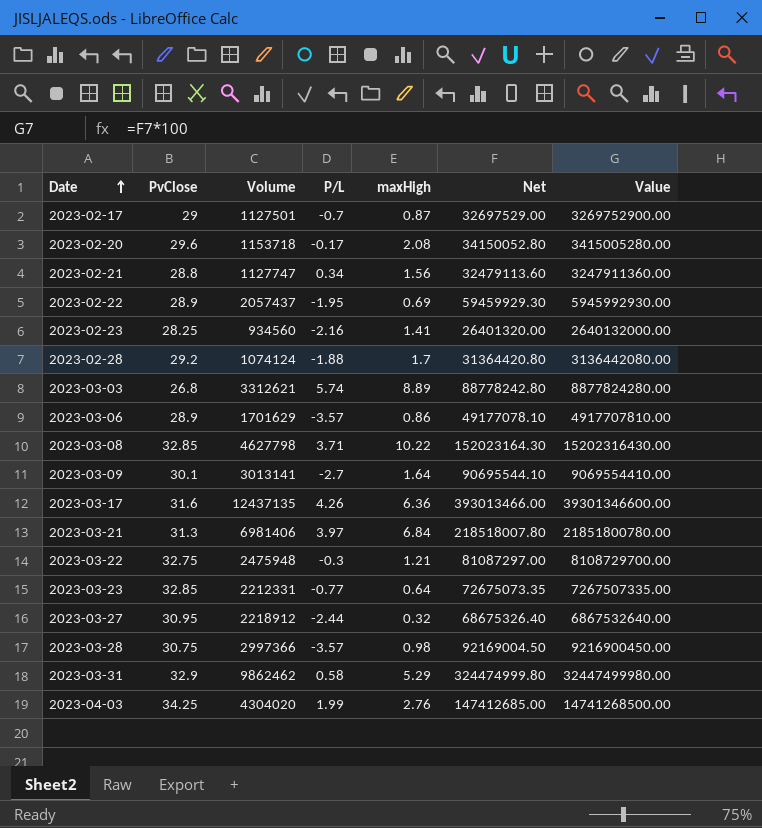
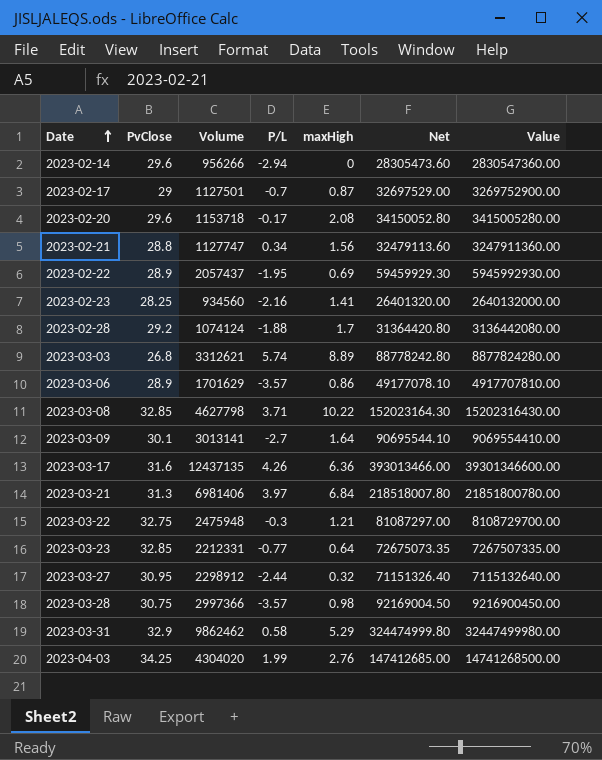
row 2023-02-14: none -> 29.6 | 956266 | -2.94 | 0 | 28305473.60 | 2830547360.00
2023-03-27 | Volume: 2218912 -> 2298912
2023-03-27 | Net: 68675326.40 -> 71151326.40
2023-03-27 | Value: 6867532640.00 -> 7115132640.00

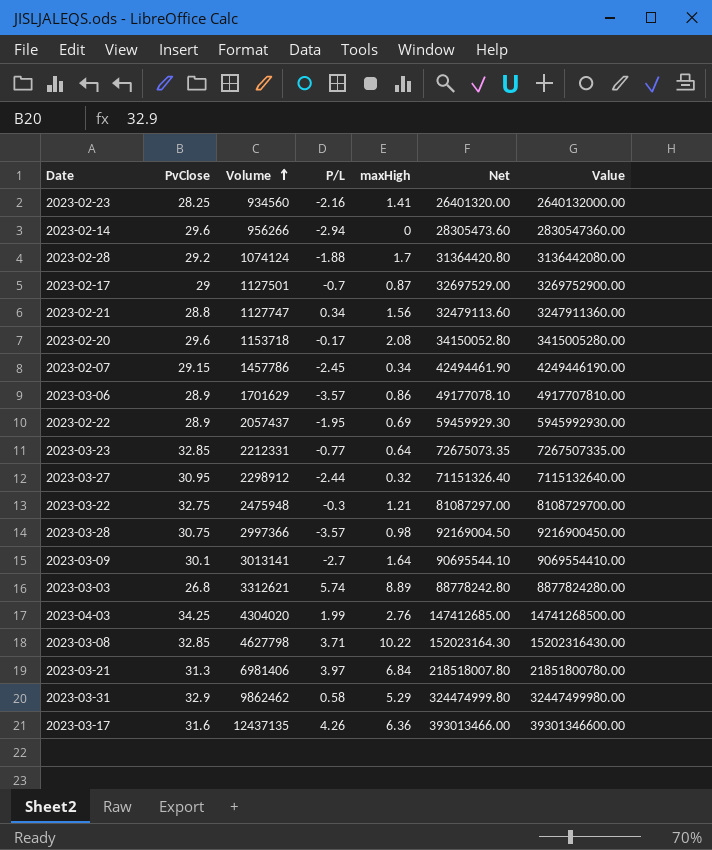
row order: Date ascending -> Volume ascending
row 2023-02-07: none -> 29.15 | 1457786 | -2.45 | 0.34 | 42494461.90 | 4249446190.00

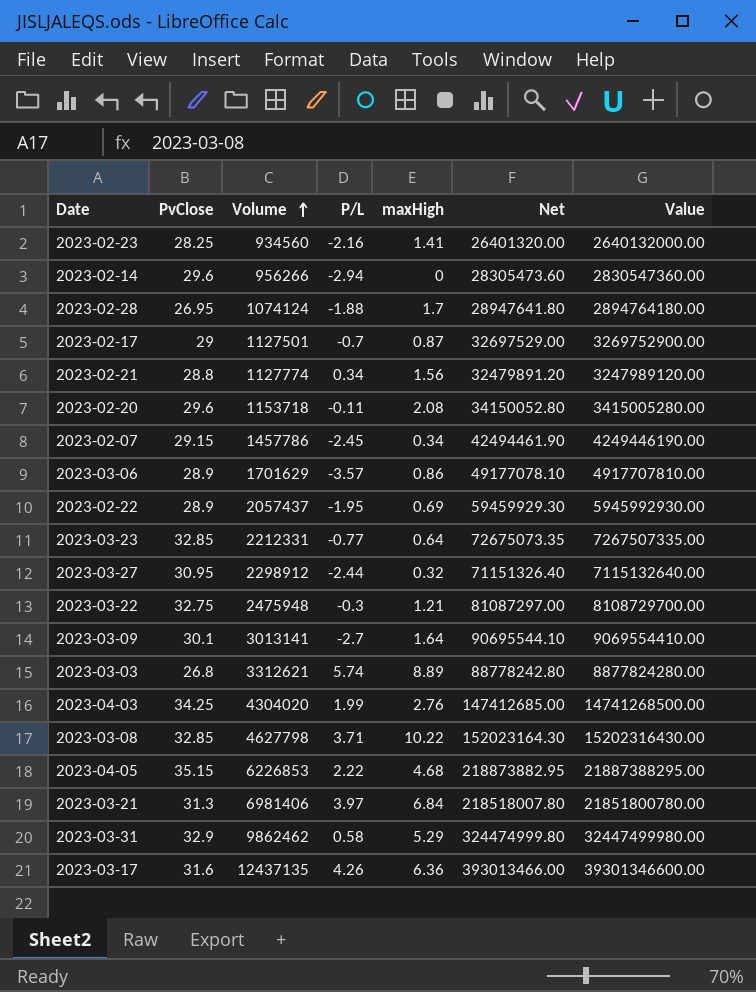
row 2023-03-28: 30.75 | 2997366 | -3.57 | 0.98 | 92169004.50 | 9216900450.00 -> none
2023-02-28 | PvClose: 29.2 -> 26.95
2023-02-28 | Net: 31364420.80 -> 28947641.80
2023-02-28 | Value: 3136442080.00 -> 2894764180.00
2023-02-21 | Volume: 1127747 -> 1127774
2023-02-21 | Net: 32479113.60 -> 32479891.20
2023-02-21 | Value: 3247911360.00 -> 3247989120.00
2023-02-20 | P/L: -0.17 -> -0.11
row 2023-04-05: none -> 35.15 | 6226853 | 2.22 | 4.68 | 218873882.95 | 21887388295.00

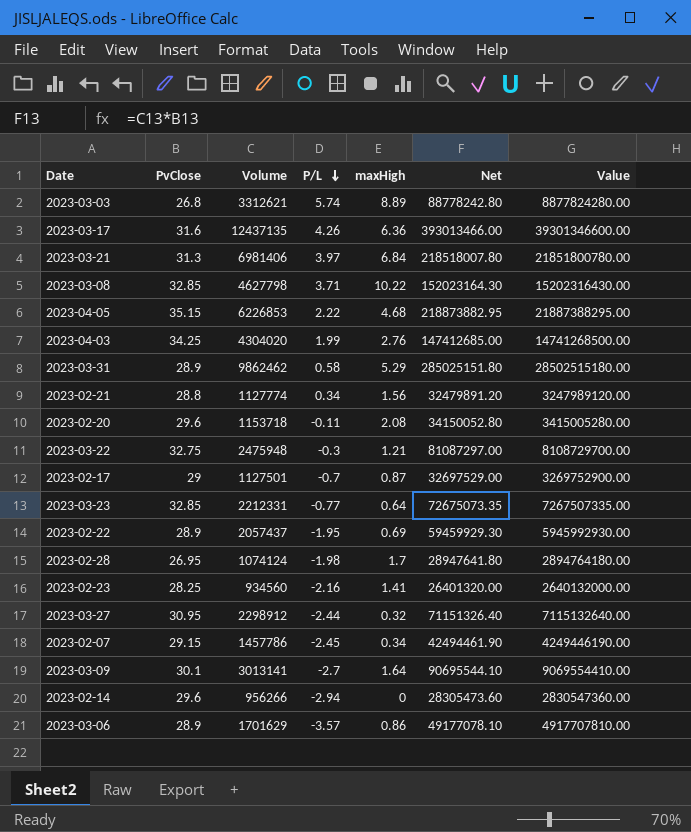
row order: Volume ascending -> P/L descending
2023-03-31 | PvClose: 32.9 -> 28.9
2023-03-31 | Net: 324474999.80 -> 285025151.80
2023-03-31 | Value: 32447499980.00 -> 28502515180.00
2023-02-28 | P/L: -1.88 -> -1.98

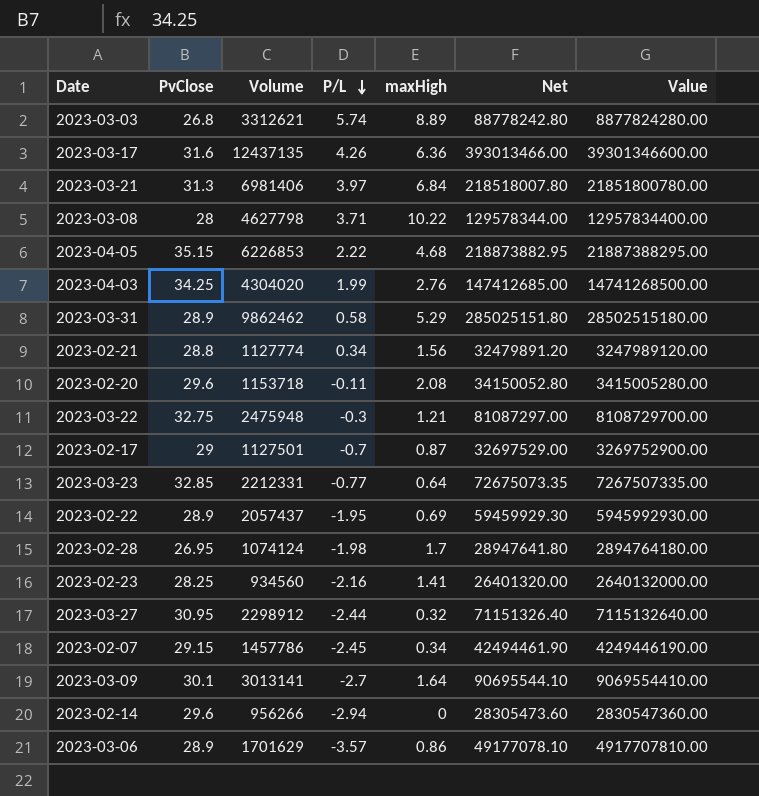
2023-03-08 | PvClose: 32.85 -> 28
2023-03-08 | Net: 152023164.30 -> 129578344.00
2023-03-08 | Value: 15202316430.00 -> 12957834400.00

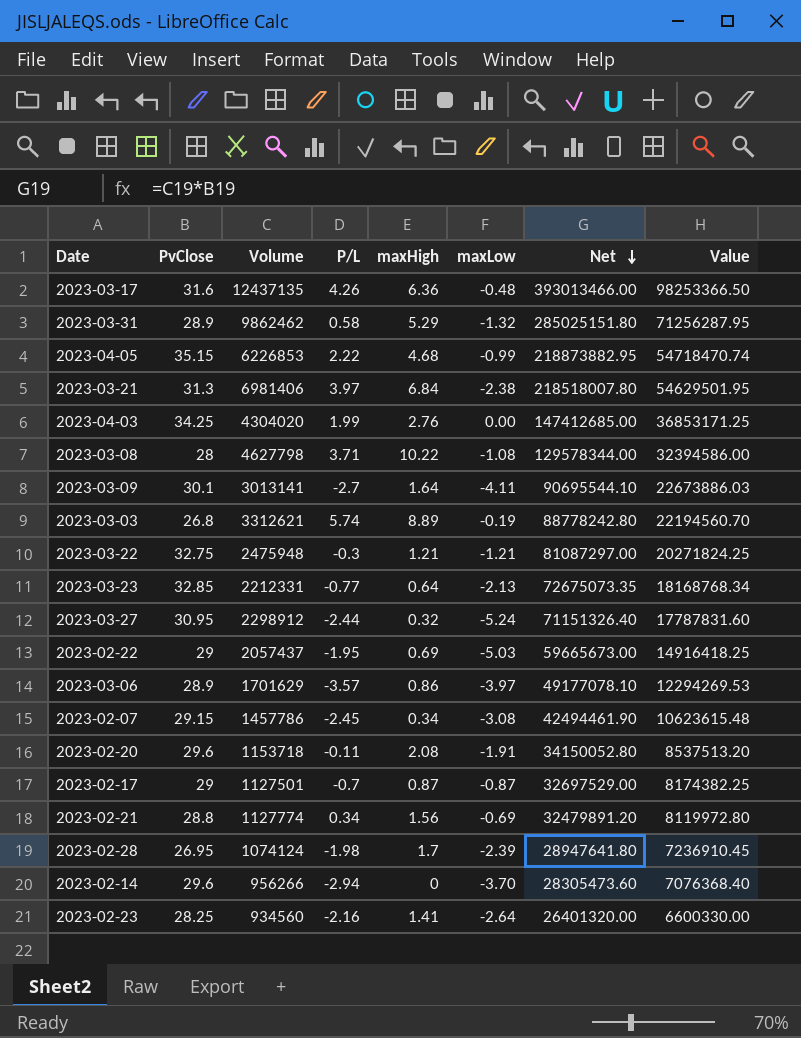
row order: P/L descending -> Net descending
column maxLow | position: none -> 6
column Value | formula: [Net] * 100 -> [Net] * 0.25
2023-02-22 | PvClose: 28.9 -> 29
2023-02-22 | Net: 59459929.30 -> 59665673.00

